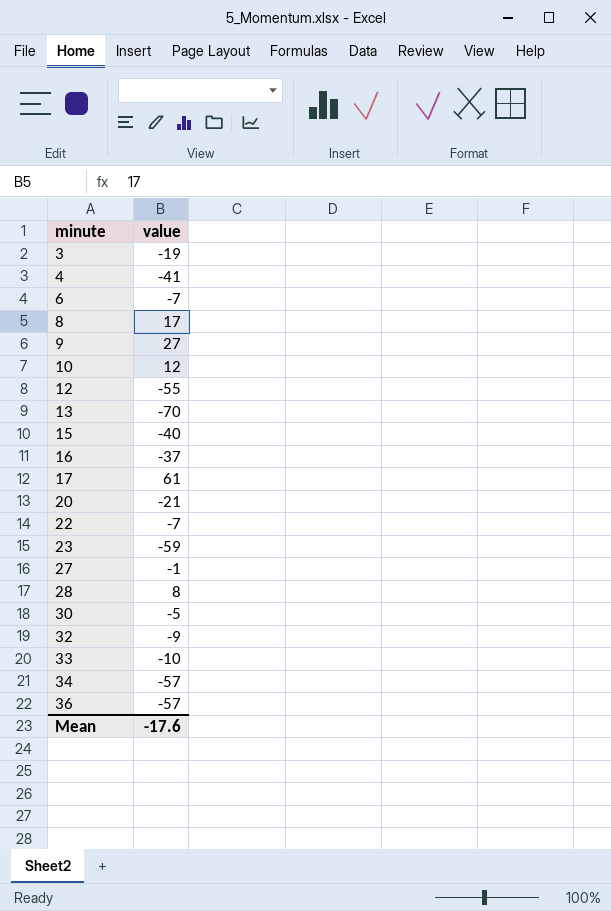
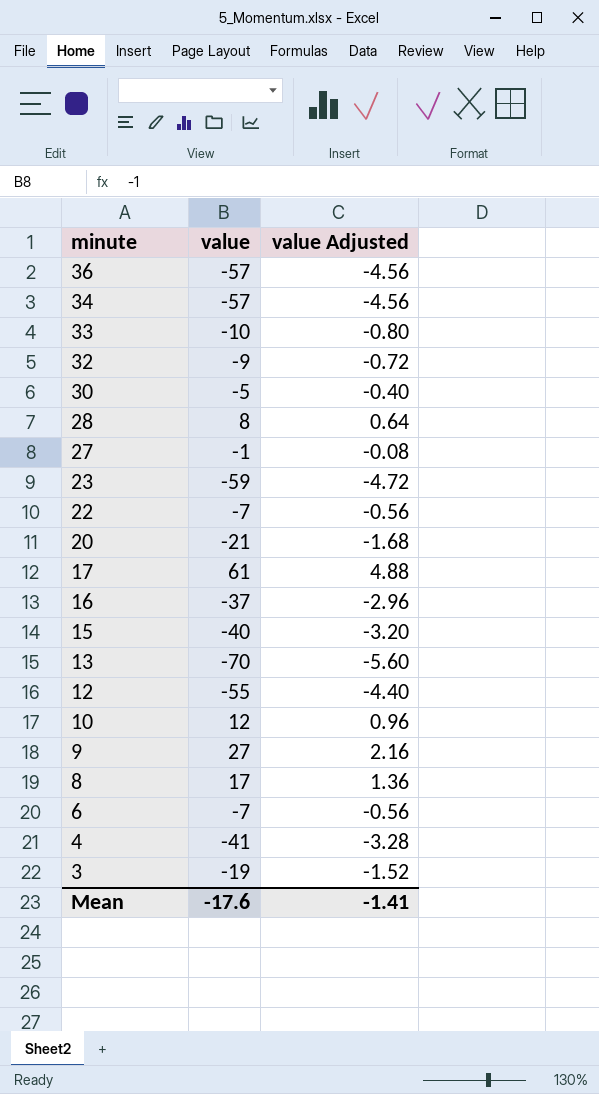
row order: minute ascending -> minute descending
column value Adjusted | formula: none -> [value] * 0.08

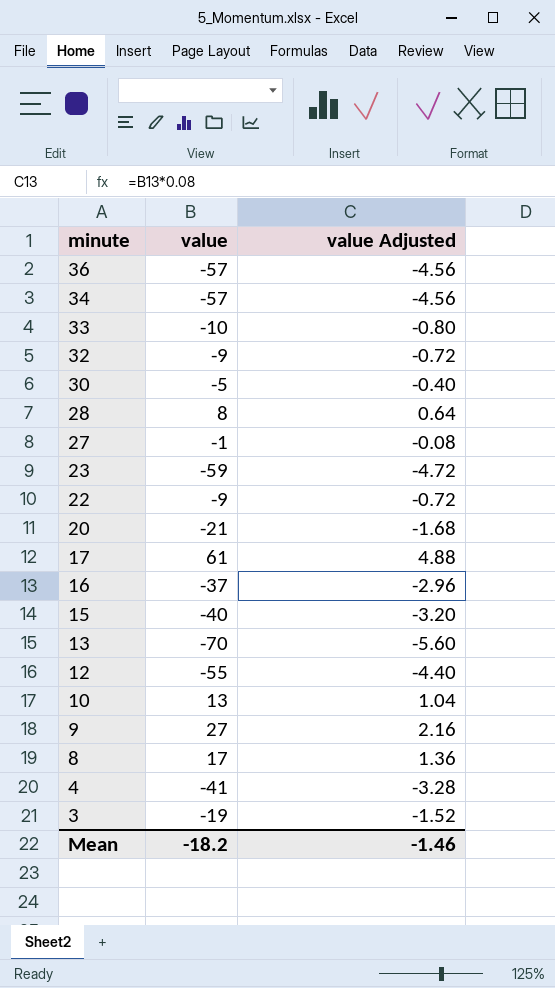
row 6: -7 | -0.56 -> none
22 | value: -7 -> -9
22 | value Adjusted: -0.56 -> -0.72
10 | value: 12 -> 13
10 | value Adjusted: 0.96 -> 1.04
Mean | value: -17.6 -> -18.2
Mean | value Adjusted: -1.41 -> -1.46

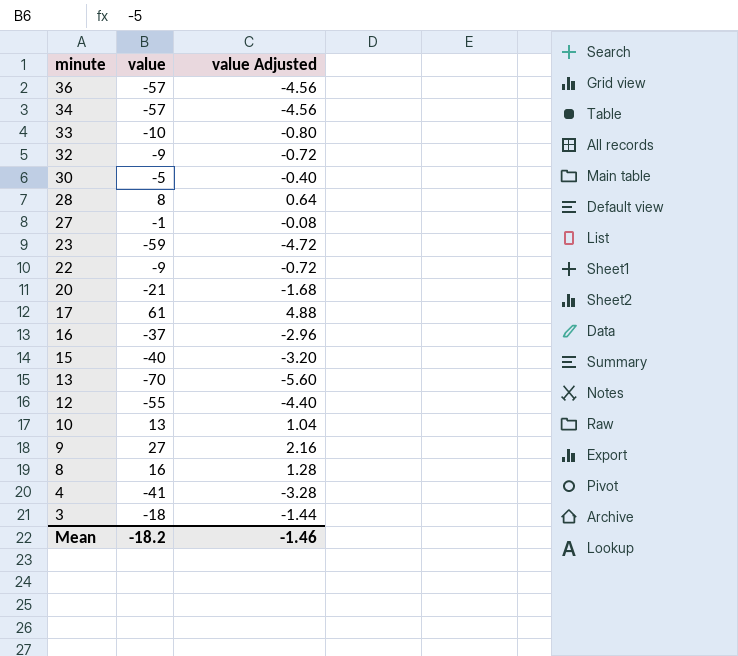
8 | value: 17 -> 16
8 | value Adjusted: 1.36 -> 1.28
3 | value: -19 -> -18
3 | value Adjusted: -1.52 -> -1.44

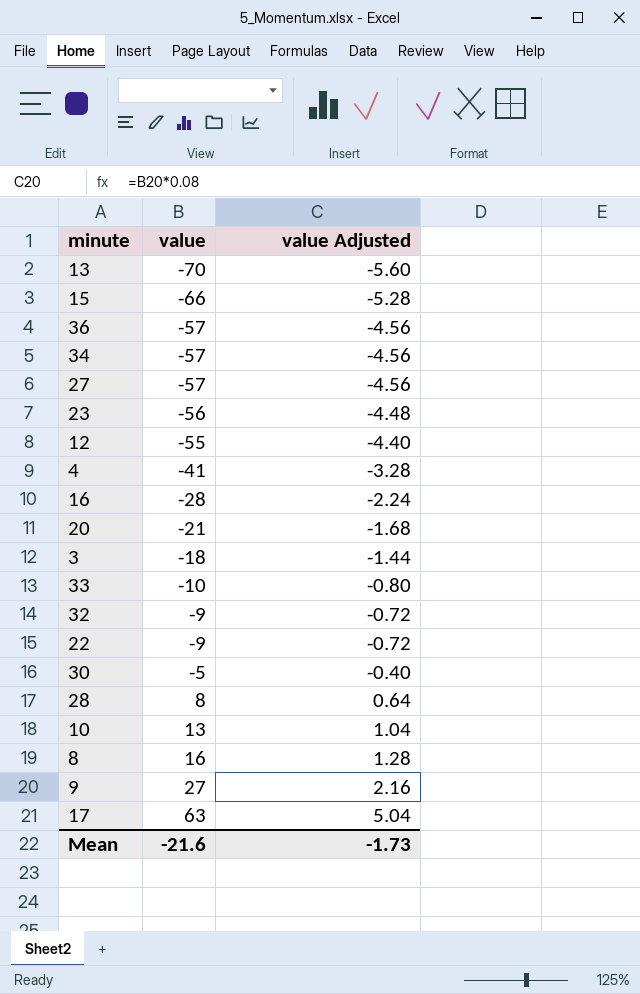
row order: minute descending -> value ascending
15 | value: -40 -> -66
15 | value Adjusted: -3.20 -> -5.28
27 | value: -1 -> -57
27 | value Adjusted: -0.08 -> -4.56
23 | value: -59 -> -56
23 | value Adjusted: -4.72 -> -4.48
16 | value: -37 -> -28
16 | value Adjusted: -2.96 -> -2.24
17 | value: 61 -> 63
17 | value Adjusted: 4.88 -> 5.04
Mean | value: -18.2 -> -21.6
Mean | value Adjusted: -1.46 -> -1.73

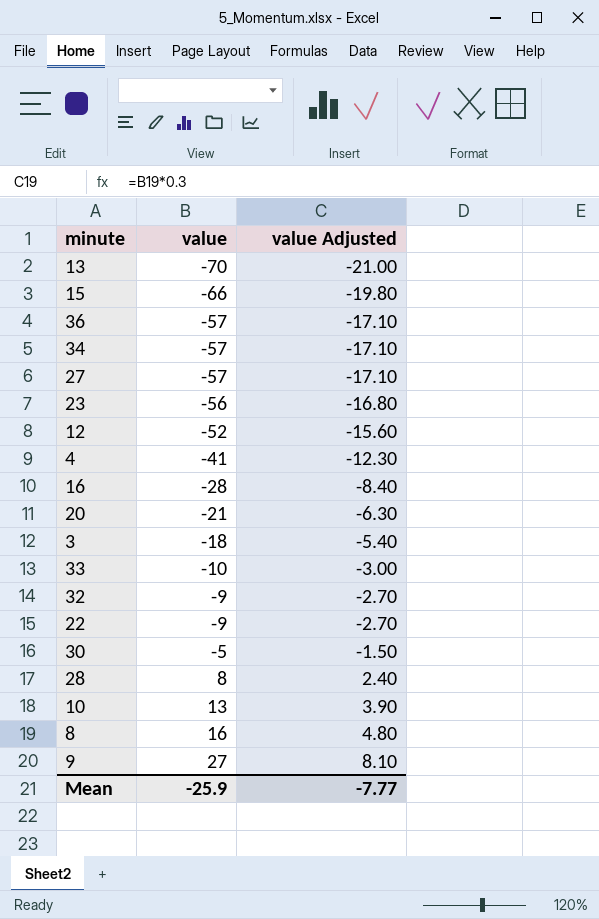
column value Adjusted | formula: [value] * 0.08 -> [value] * 0.3
row 17: 63 | 5.04 -> none
12 | value: -55 -> -52
Mean | value: -21.6 -> -25.9
Mean | value Adjusted: -1.73 -> -7.77

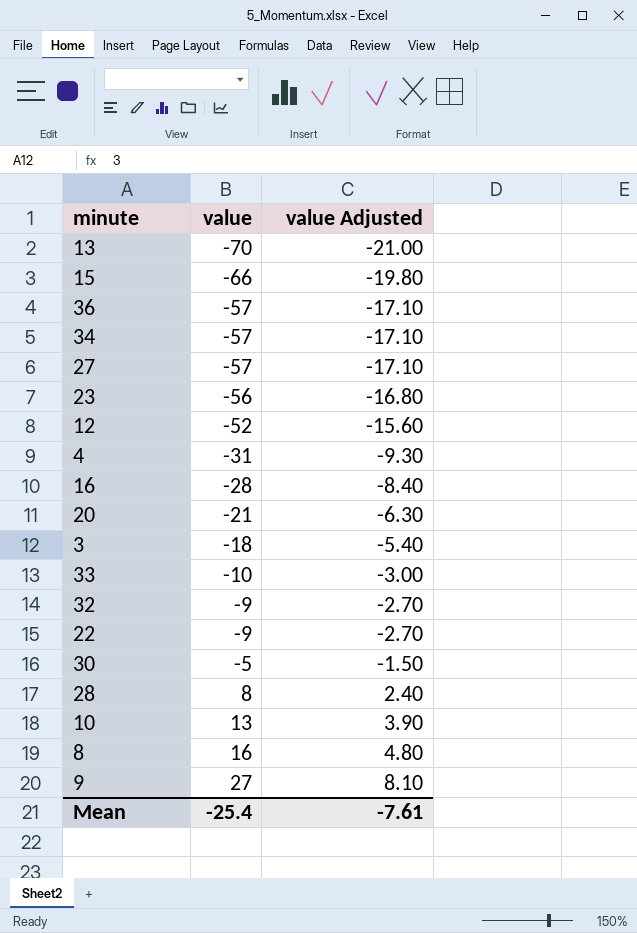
4 | value: -41 -> -31
4 | value Adjusted: -12.30 -> -9.30
Mean | value: -25.9 -> -25.4
Mean | value Adjusted: -7.77 -> -7.61

